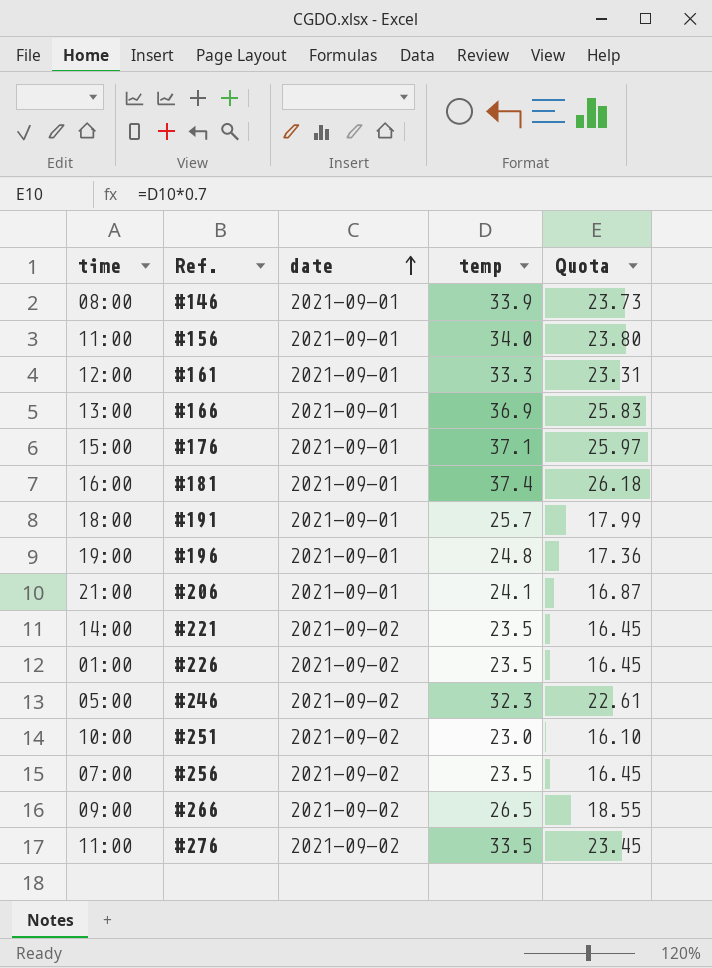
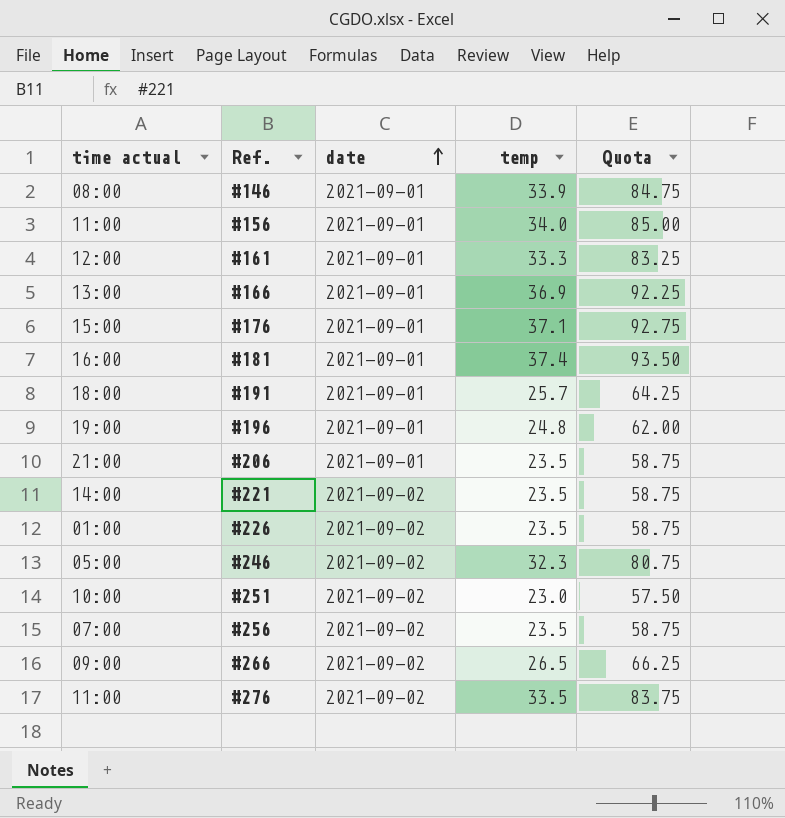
column name: time -> time actual
column Quota | formula: [temp] * 0.7 -> [temp] * 2.5
#206 | temp: 24.1 -> 23.5

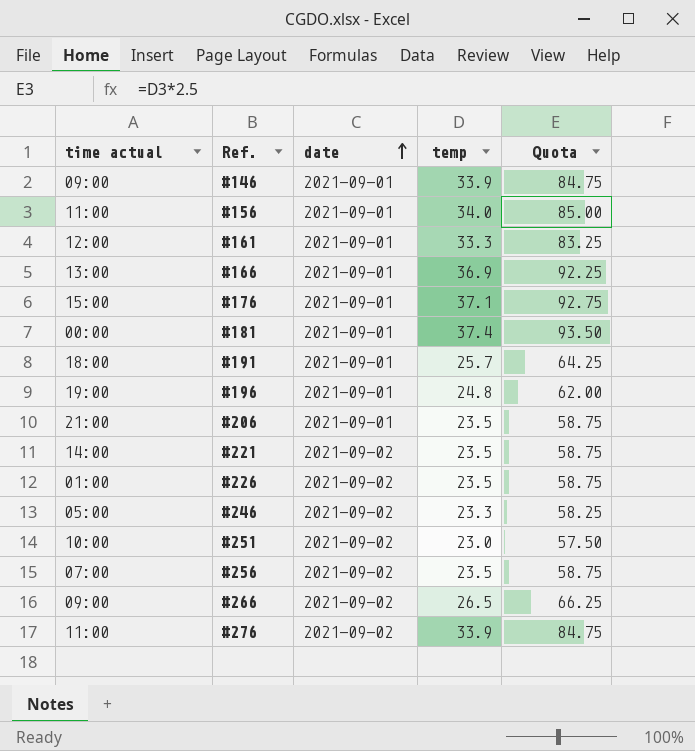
#146 | time actual: 08:00 -> 09:00
#181 | time actual: 16:00 -> 00:00
#246 | temp: 32.3 -> 23.3
#246 | Quota: 80.75 -> 58.25
#276 | temp: 33.5 -> 33.9
#276 | Quota: 83.75 -> 84.75

